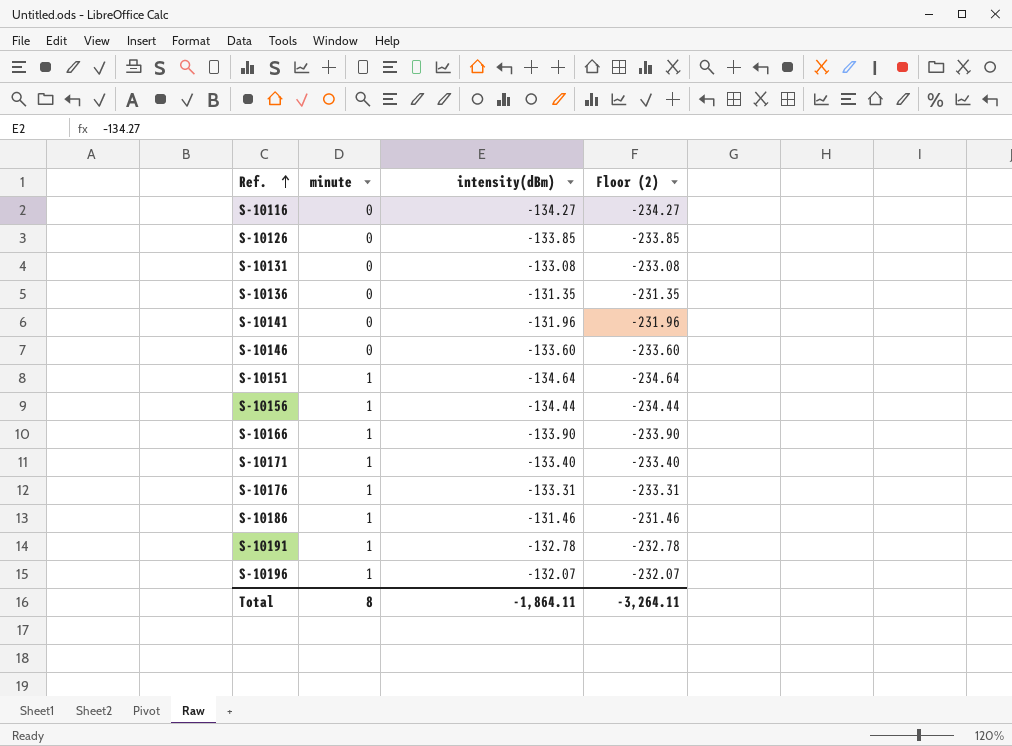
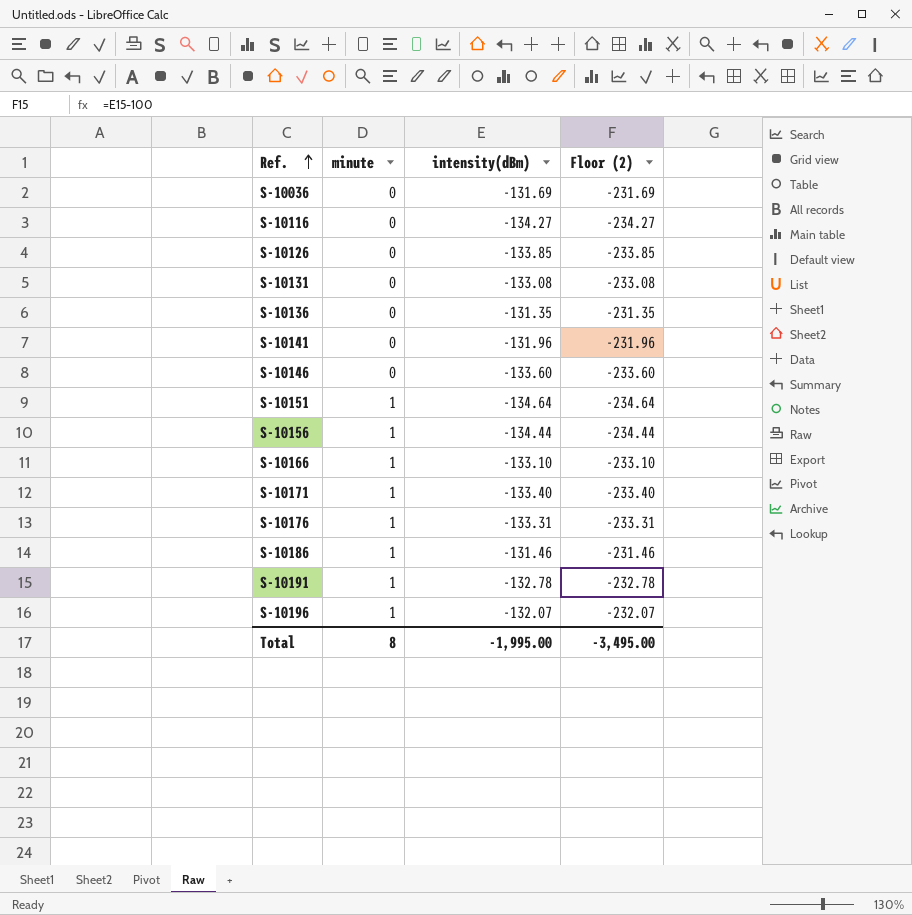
row S-10036: none -> 0 | -131.69 | -231.69
S-10166 | intensity(dBm): -133.90 -> -133.10
S-10166 | Floor (2): -233.90 -> -233.10
Total | intensity(dBm): -1,864.11 -> -1,995.00
Total | Floor (2): -3,264.11 -> -3,495.00

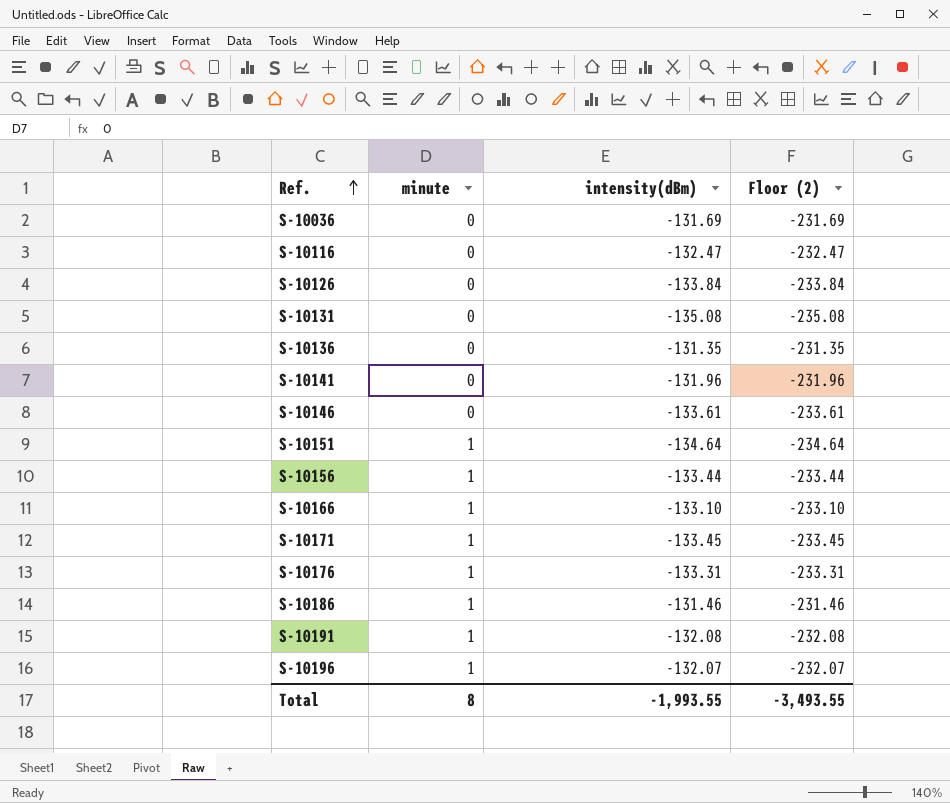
S-10116 | intensity(dBm): -134.27 -> -132.47
S-10116 | Floor (2): -234.27 -> -232.47
S-10126 | intensity(dBm): -133.85 -> -133.84
S-10126 | Floor (2): -233.85 -> -233.84
S-10131 | intensity(dBm): -133.08 -> -135.08
S-10131 | Floor (2): -233.08 -> -235.08
S-10146 | intensity(dBm): -133.60 -> -133.61
S-10146 | Floor (2): -233.60 -> -233.61
S-10156 | intensity(dBm): -134.44 -> -133.44
S-10156 | Floor (2): -234.44 -> -233.44
S-10171 | intensity(dBm): -133.40 -> -133.45
S-10171 | Floor (2): -233.40 -> -233.45
S-10191 | intensity(dBm): -132.78 -> -132.08
S-10191 | Floor (2): -232.78 -> -232.08
Total | intensity(dBm): -1,995.00 -> -1,993.55
Total | Floor (2): -3,495.00 -> -3,493.55

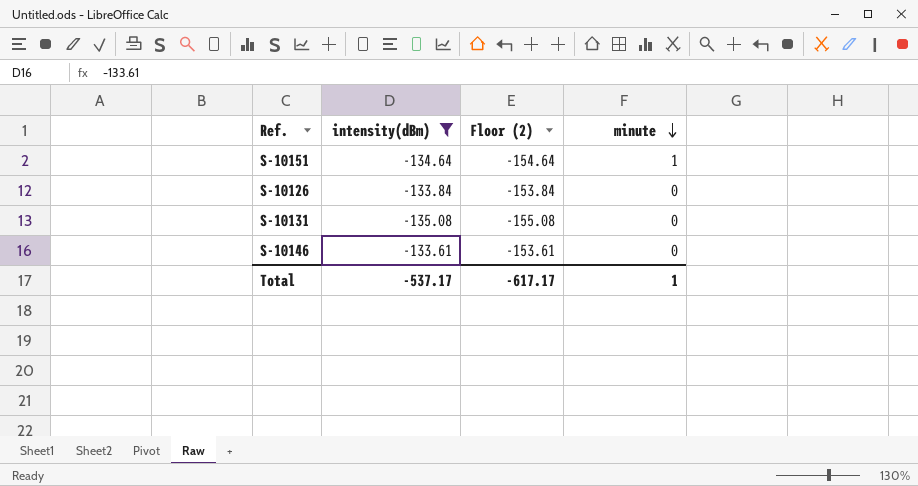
filter: none -> intensity(dBm) <= -133.61
row order: Ref. ascending -> minute descending
column Floor (2) | formula: [intensity(dBm)] - 100 -> [intensity(dBm)] - 20
column minute | position: 2 -> 4
Total | intensity(dBm): -1,993.55 -> -537.17
Total | Floor (2): -3,493.55 -> -617.17
Total | minute: 8 -> 1

